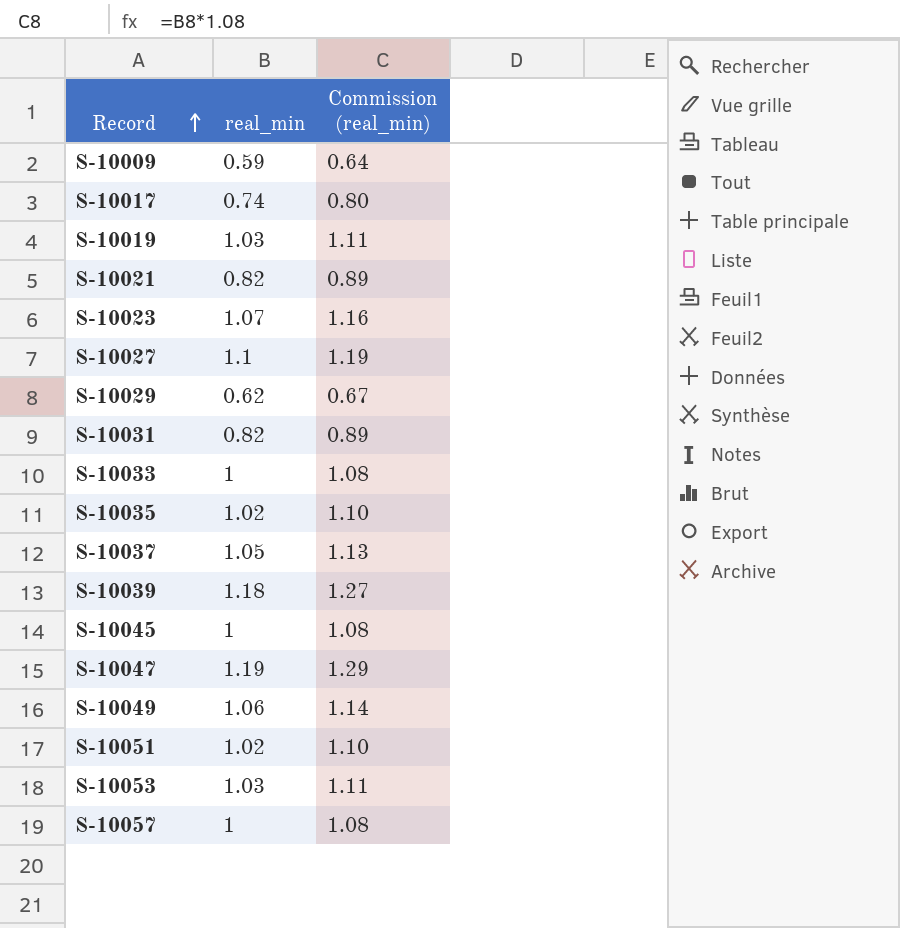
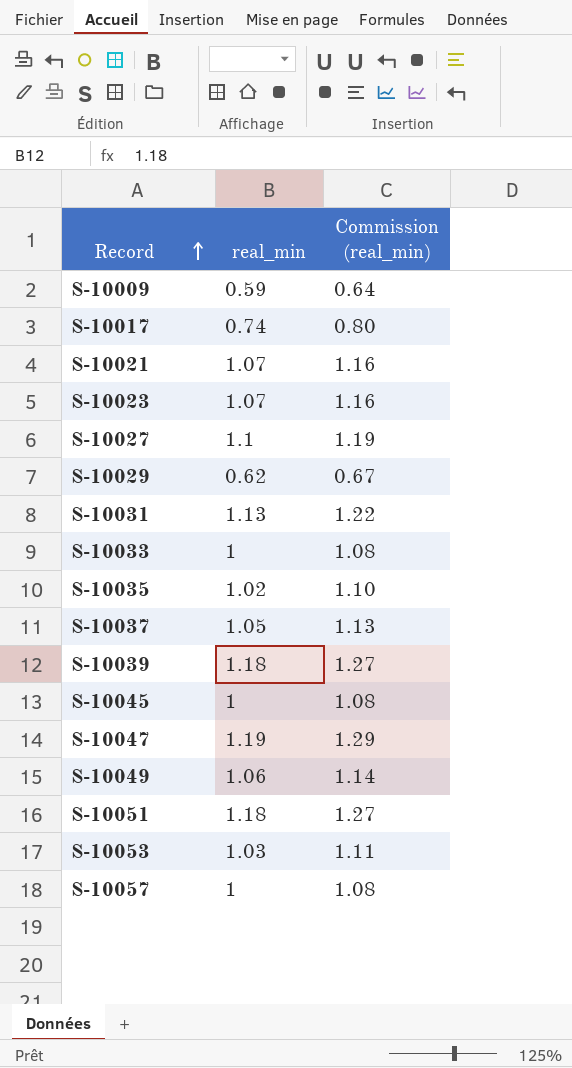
row S-10019: 1.03 | 1.11 -> none
S-10021 | real_min: 0.82 -> 1.07
S-10021 | Commission (real_min): 0.89 -> 1.16
S-10031 | real_min: 0.82 -> 1.13
S-10031 | Commission (real_min): 0.89 -> 1.22
S-10051 | real_min: 1.02 -> 1.18
S-10051 | Commission (real_min): 1.10 -> 1.27

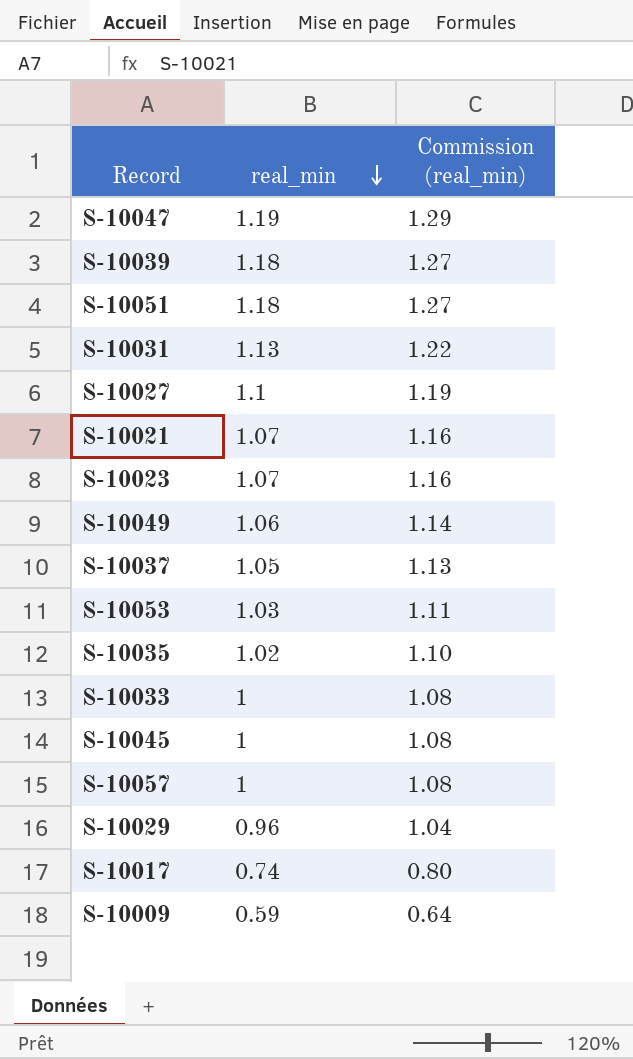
row order: Record ascending -> real_min descending
S-10029 | real_min: 0.62 -> 0.96
S-10029 | Commission (real_min): 0.67 -> 1.04

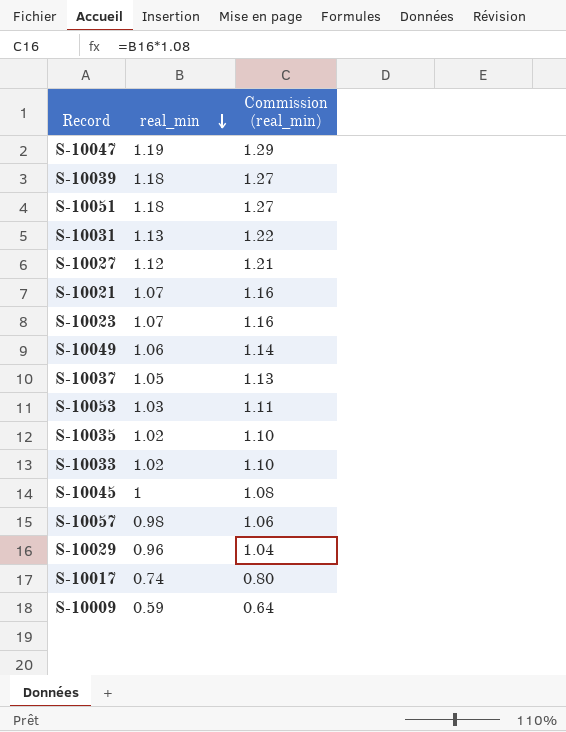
S-10027 | real_min: 1.1 -> 1.12
S-10027 | Commission (real_min): 1.19 -> 1.21
S-10033 | real_min: 1 -> 1.02
S-10033 | Commission (real_min): 1.08 -> 1.10
S-10057 | real_min: 1 -> 0.98
S-10057 | Commission (real_min): 1.08 -> 1.06

